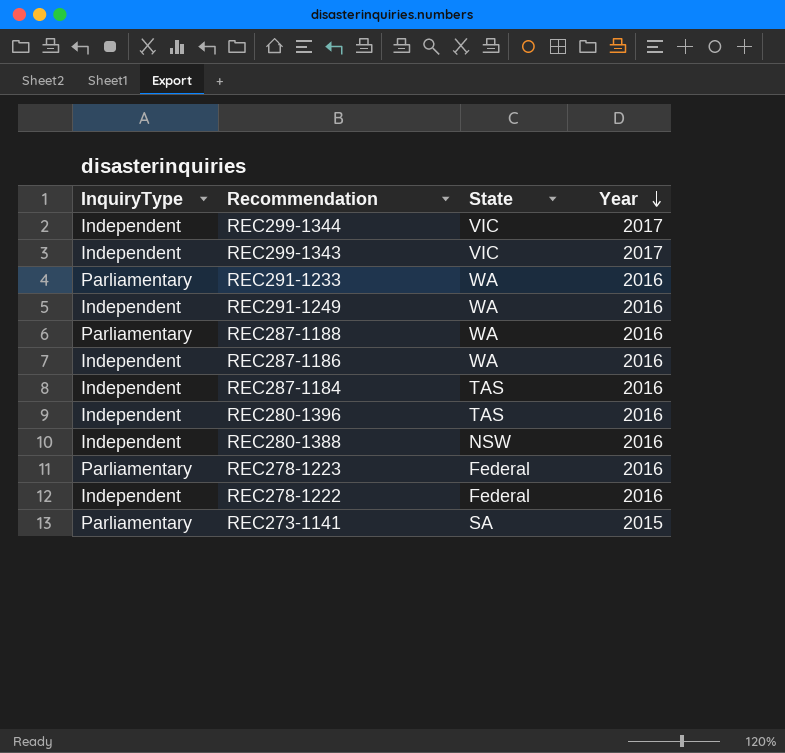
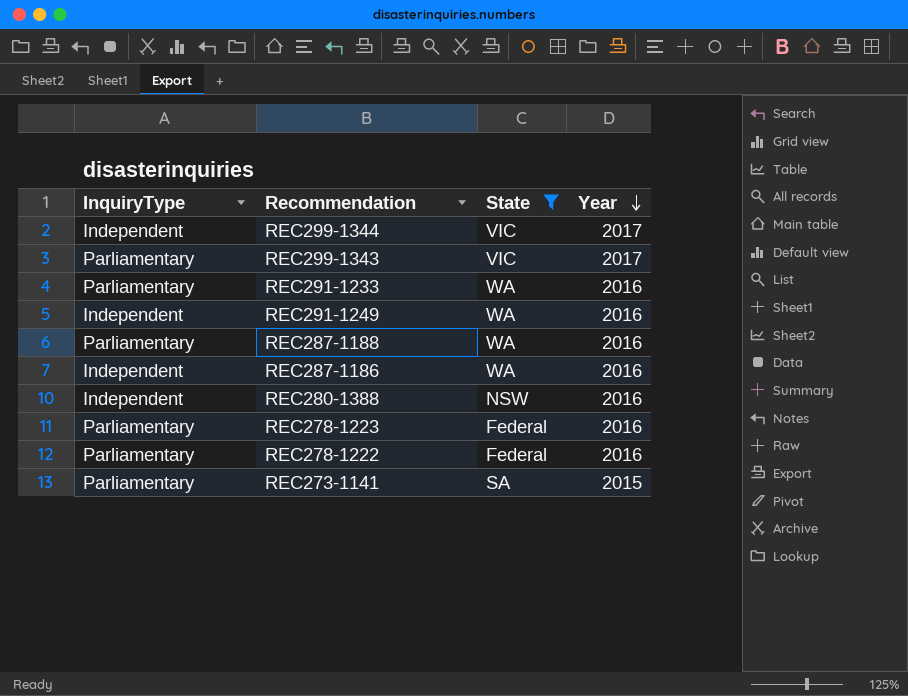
filter: none -> State != TAS
REC299-1343 | InquiryType: Independent -> Parliamentary
REC278-1222 | InquiryType: Independent -> Parliamentary

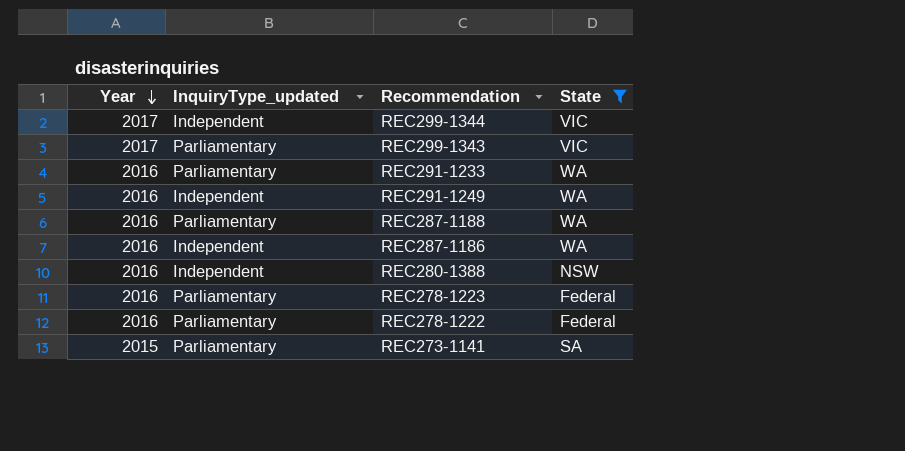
column Year | position: 4 -> 1
column name: InquiryType -> InquiryType_updated

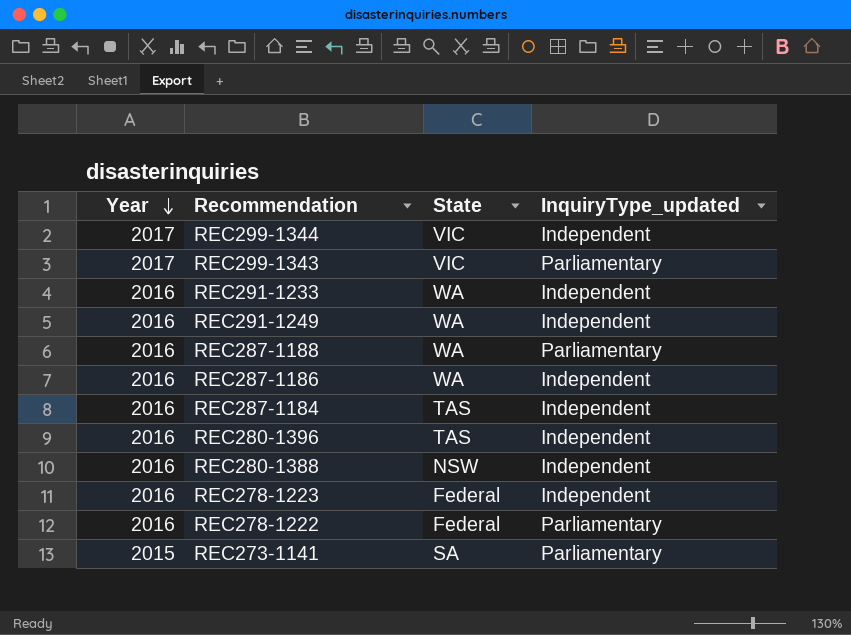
filter: State != TAS -> none
column InquiryType_updated | position: 2 -> 4
REC291-1233 | InquiryType_updated: Parliamentary -> Independent
REC278-1223 | InquiryType_updated: Parliamentary -> Independent

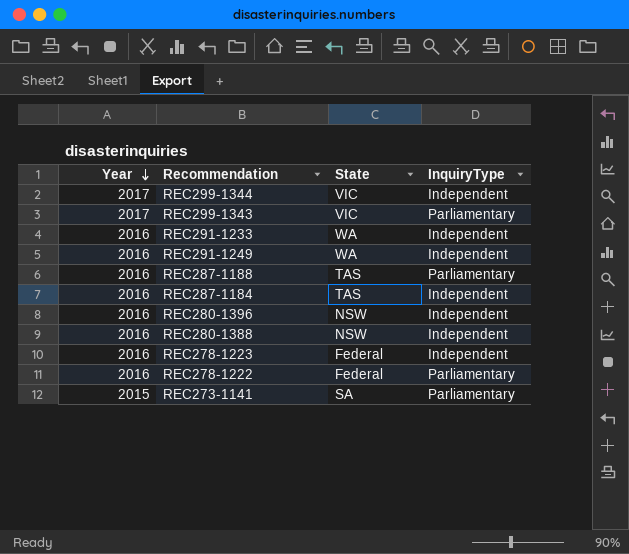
column name: InquiryType_updated -> InquiryType
row REC287-1186: 2016 | WA | Independent -> none
REC287-1188 | State: WA -> TAS
REC280-1396 | State: TAS -> NSW

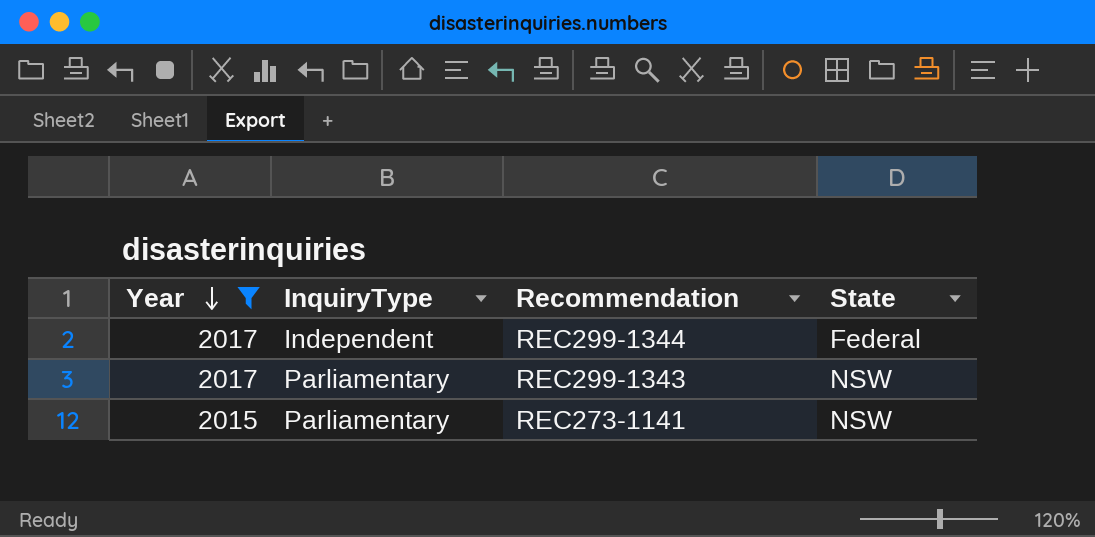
filter: none -> Year != 2016
column InquiryType | position: 4 -> 2
REC299-1344 | State: VIC -> Federal
REC299-1343 | State: VIC -> NSW
REC273-1141 | State: SA -> NSW

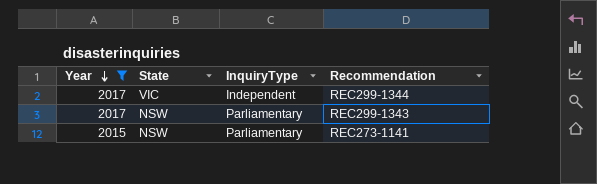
column State | position: 4 -> 2
REC299-1344 | State: Federal -> VIC

